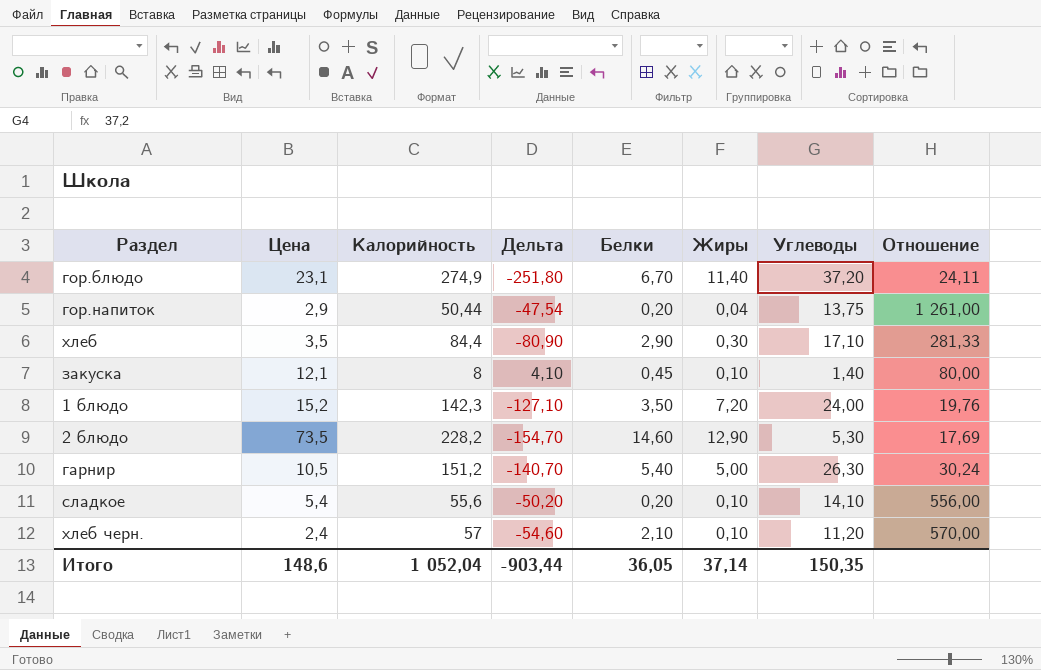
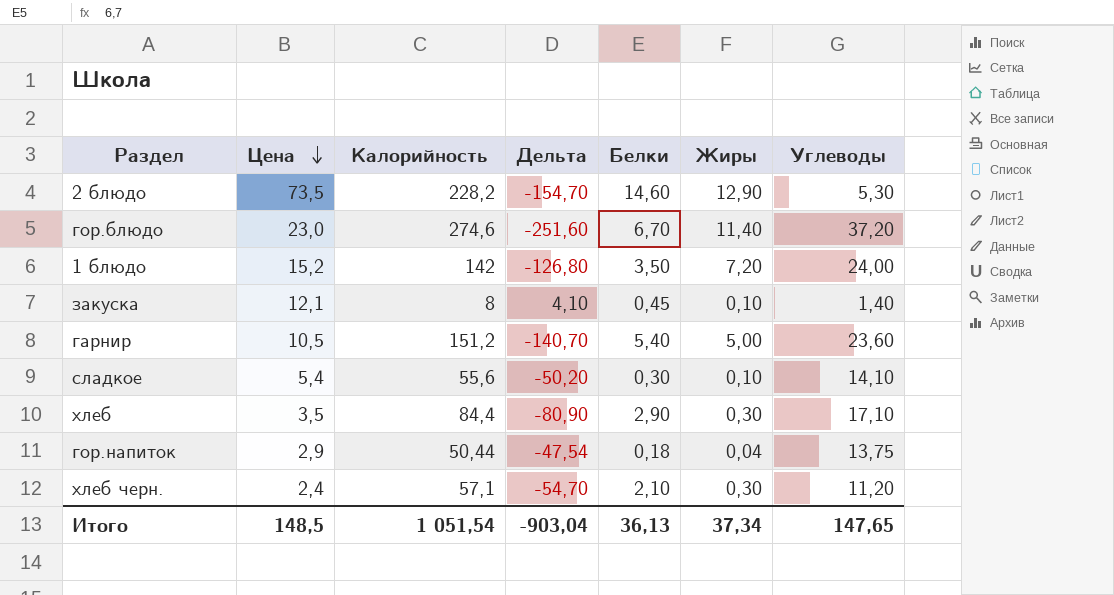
row order: none -> Цена descending
column Отношение | formula: [Калорийность] / [Жиры] -> none
гор.блюдо | Цена: 23,1 -> 23,0
гор.блюдо | Калорийность: 274,9 -> 274,6
гор.блюдо | Дельта: -251,80 -> -251,60
1 блюдо | Калорийность: 142,3 -> 142
1 блюдо | Дельта: -127,10 -> -126,80
гарнир | Углеводы: 26,30 -> 23,60
сладкое | Белки: 0,20 -> 0,30
гор.напиток | Белки: 0,20 -> 0,18
хлеб черн. | Калорийность: 57 -> 57,1
хлеб черн. | Дельта: -54,60 -> -54,70
хлеб черн. | Жиры: 0,10 -> 0,30
Итого | Цена: 148,6 -> 148,5
Итого | Калорийность: 1 052,04 -> 1 051,54
Итого | Дельта: -903,44 -> -903,04
Итого | Белки: 36,05 -> 36,13
Итого | Жиры: 37,14 -> 37,34
Итого | Углеводы: 150,35 -> 147,65

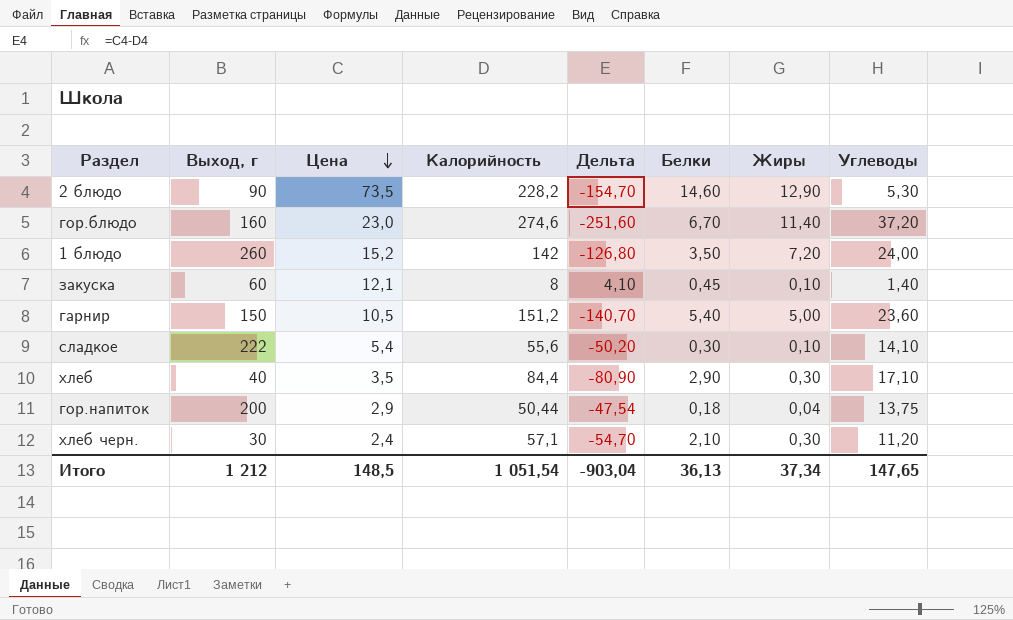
column Выход, г | position: none -> 2

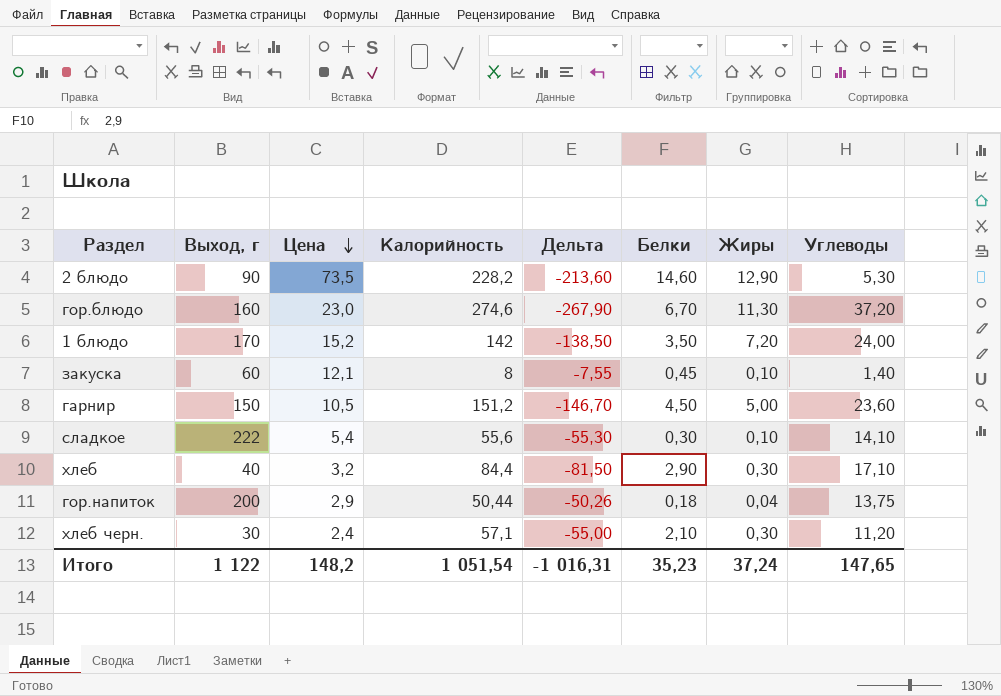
column Дельта | formula: [Цена] - [Калорийность] -> [Белки] - [Калорийность]
гор.блюдо | Жиры: 11,40 -> 11,30
1 блюдо | Выход, г: 260 -> 170
гарнир | Белки: 5,40 -> 4,50
хлеб | Цена: 3,5 -> 3,2
Итого | Выход, г: 1 212 -> 1 122
Итого | Цена: 148,5 -> 148,2
Итого | Дельта: -903,04 -> -1 016,31
Итого | Белки: 36,13 -> 35,23
Итого | Жиры: 37,34 -> 37,24

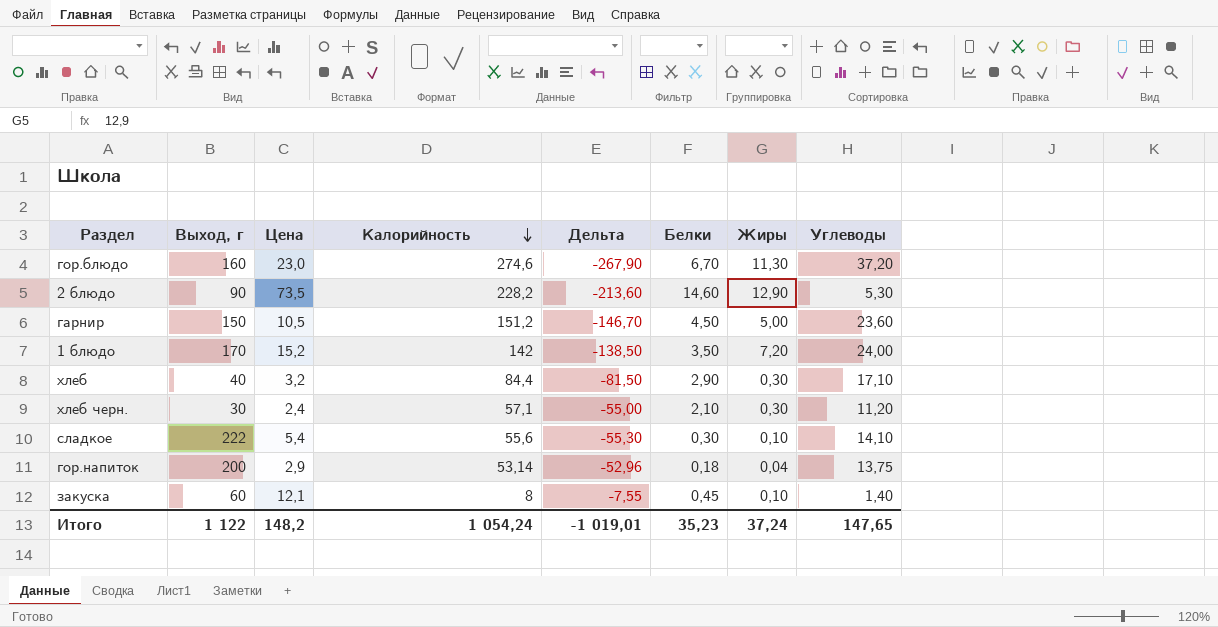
row order: Цена descending -> Калорийность descending
гор.напиток | Калорийность: 50,44 -> 53,14
гор.напиток | Дельта: -50,26 -> -52,96
Итого | Калорийность: 1 051,54 -> 1 054,24
Итого | Дельта: -1 016,31 -> -1 019,01

